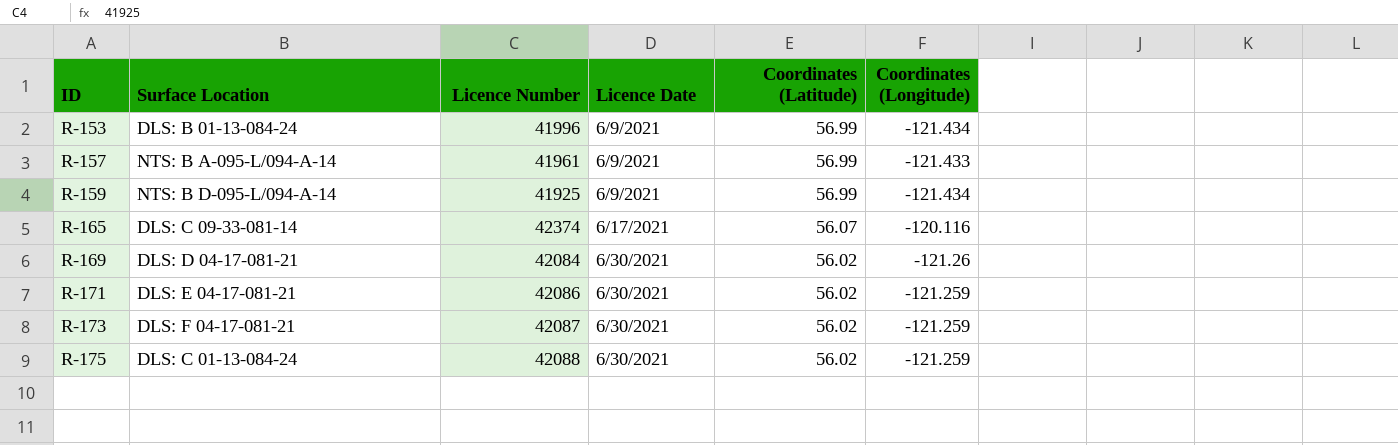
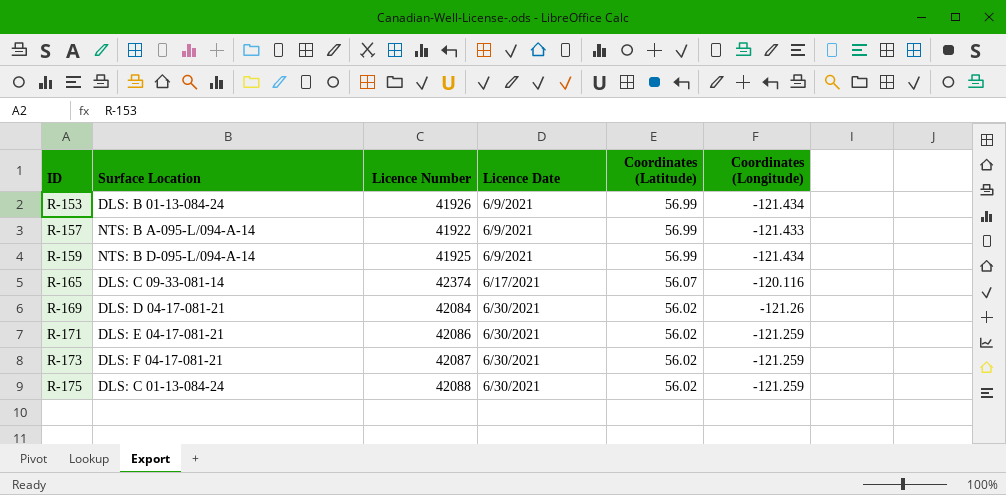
R-153 | Licence Number: 41996 -> 41926
R-157 | Licence Number: 41961 -> 41922

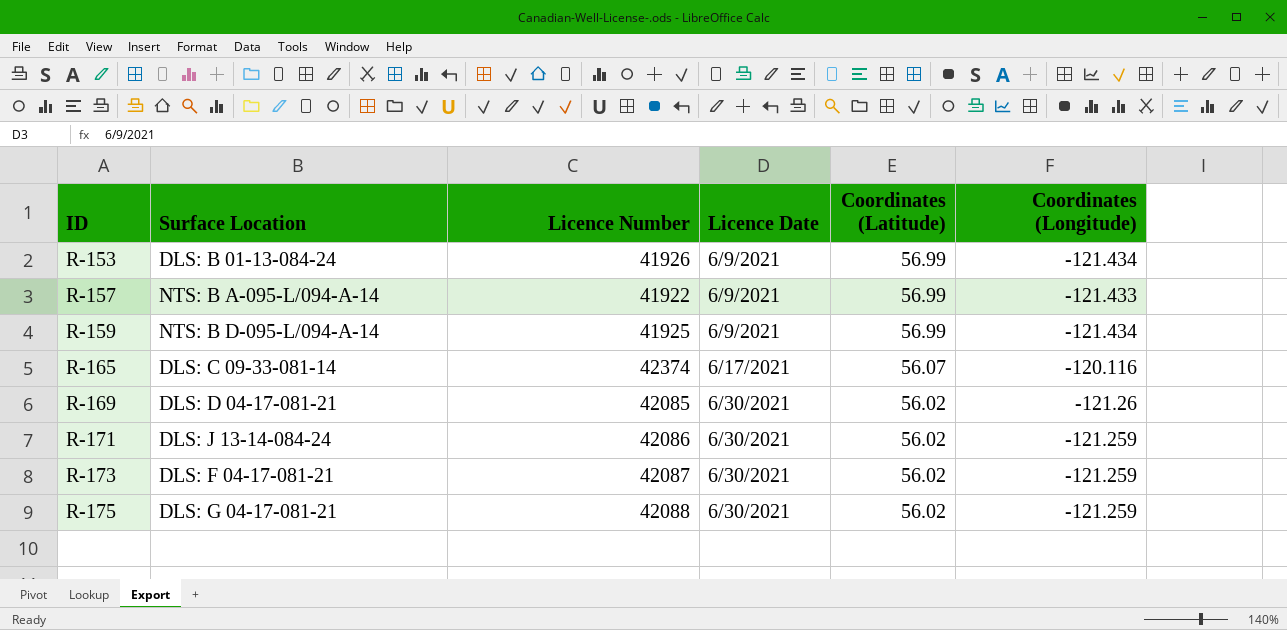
R-169 | Licence Number: 42084 -> 42085
R-171 | Surface Location: DLS: E 04-17-081-21 -> DLS: J 13-14-084-24
R-175 | Surface Location: DLS: C 01-13-084-24 -> DLS: G 04-17-081-21

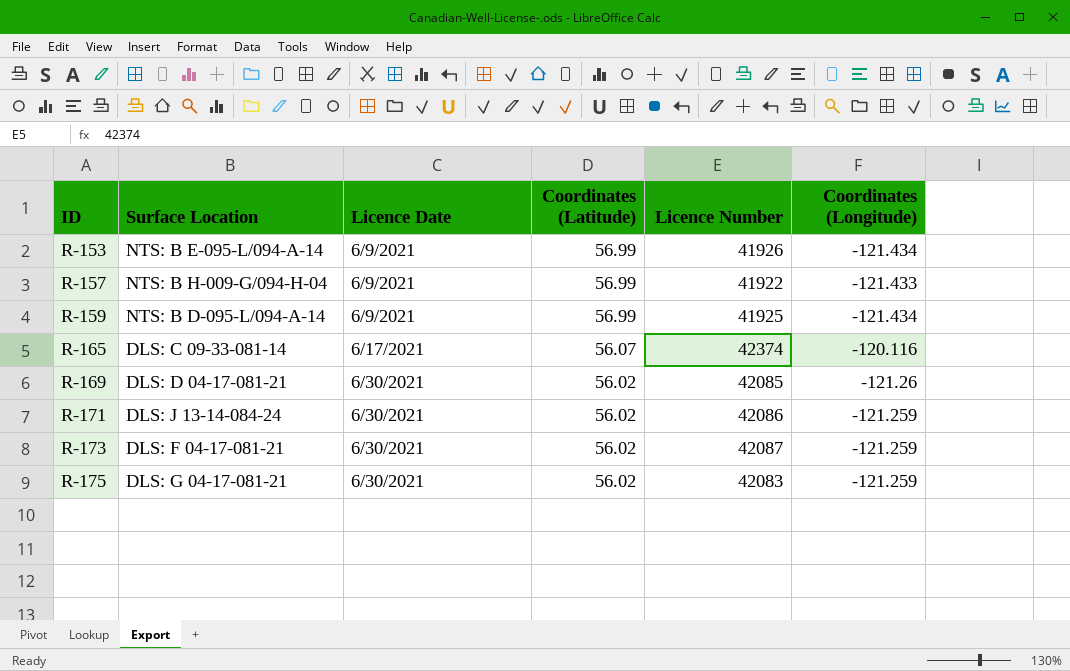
column Licence Number | position: 3 -> 5
R-153 | Surface Location: DLS: B 01-13-084-24 -> NTS: B E-095-L/094-A-14
R-157 | Surface Location: NTS: B A-095-L/094-A-14 -> NTS: B H-009-G/094-H-04
R-175 | Licence Number: 42088 -> 42083

